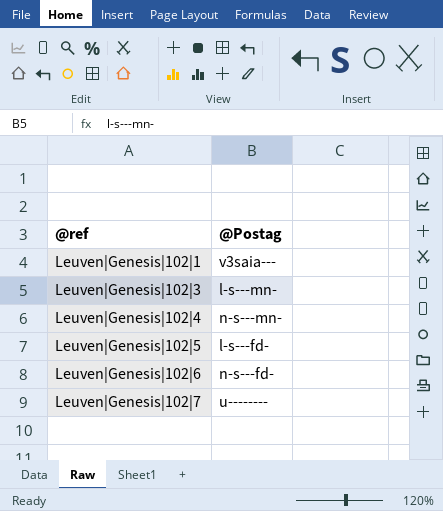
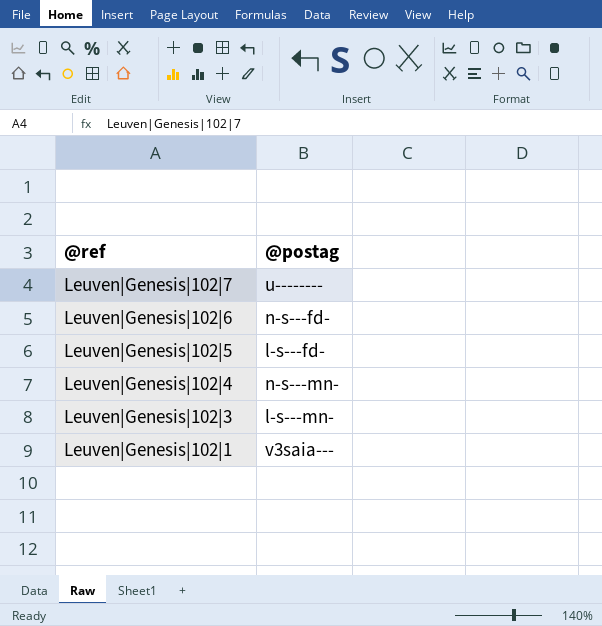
row order: @ref ascending -> @ref descending
column name: @Postag -> @postag

